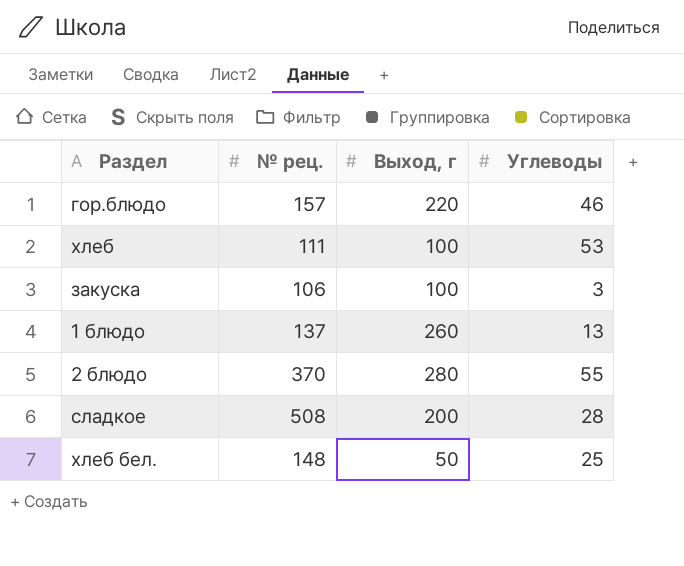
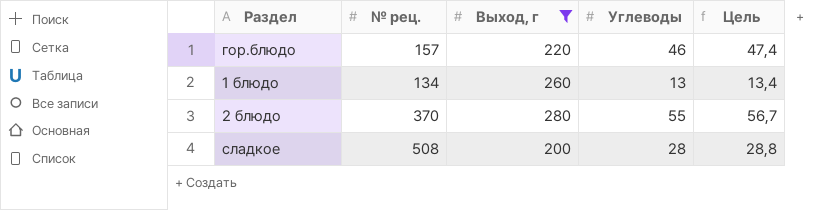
filter: none -> Выход, г >= 200
column Цель | formula: none -> [Углеводы] * 1,03
1 блюдо | № рец.: 137 -> 134

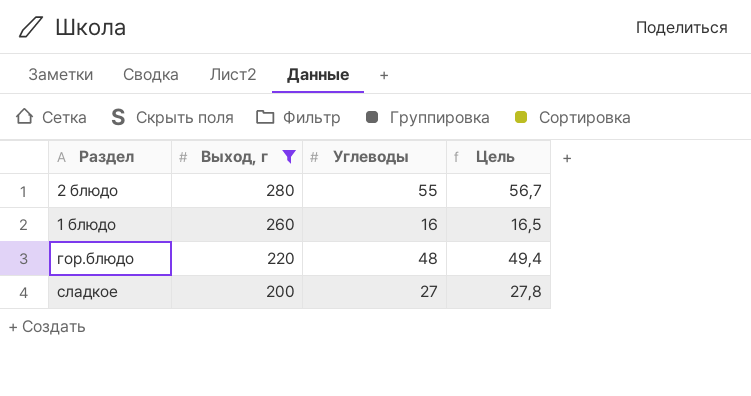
row order: none -> Выход, г descending
column № рец. | position: 2 -> none
1 блюдо | Углеводы: 13 -> 16
1 блюдо | Цель: 13,4 -> 16,5
гор.блюдо | Углеводы: 46 -> 48
гор.блюдо | Цель: 47,4 -> 49,4
сладкое | Углеводы: 28 -> 27
сладкое | Цель: 28,8 -> 27,8

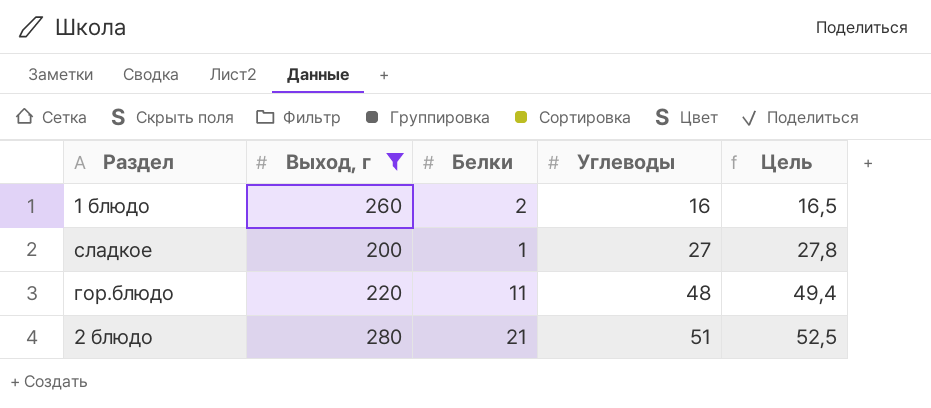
row order: Выход, г descending -> Углеводы ascending
column Белки | position: none -> 3
2 блюдо | Углеводы: 55 -> 51
2 блюдо | Цель: 56,7 -> 52,5

